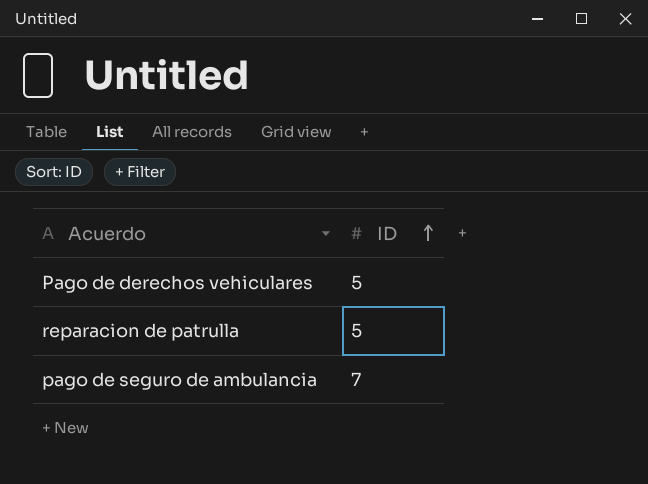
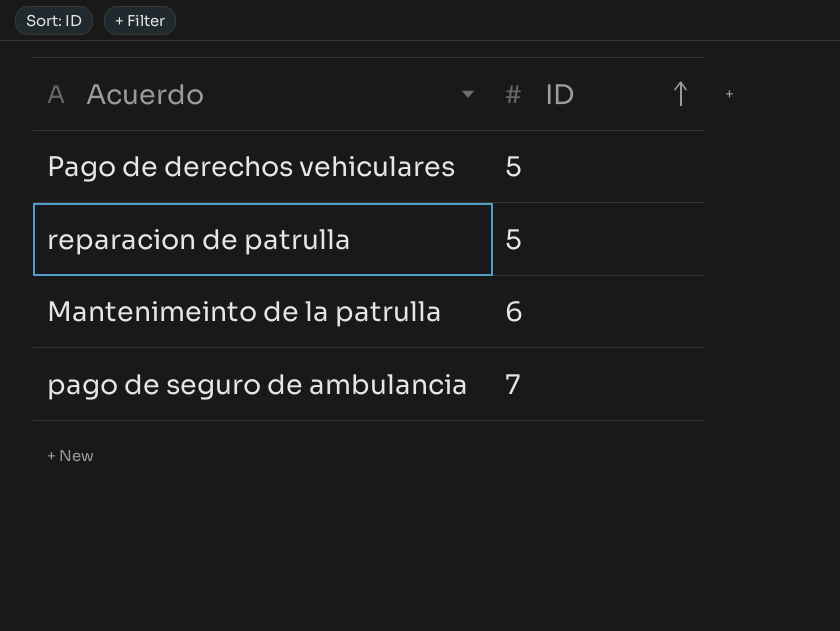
row Mantenimeinto de la patrulla: none -> 6

